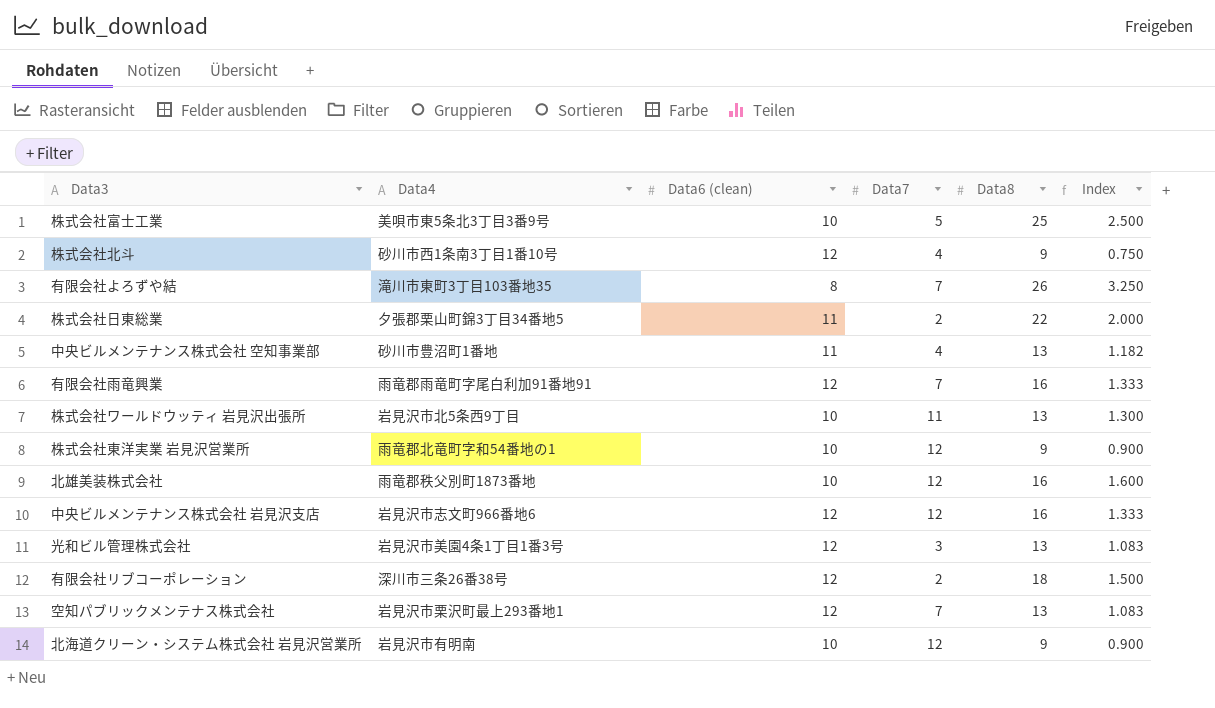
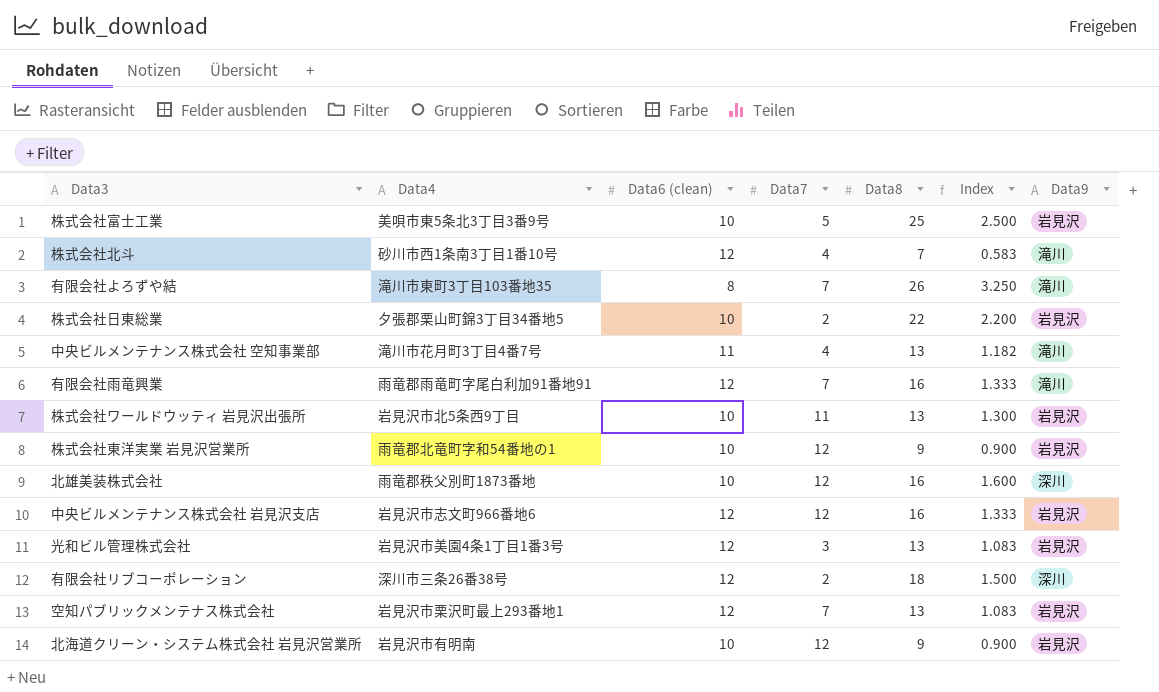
column Data9 | position: none -> 7
株式会社北斗 | Data8: 9 -> 7
株式会社北斗 | Index: 0.750 -> 0.583
株式会社日東総業 | Data6 (clean): 11 -> 10
株式会社日東総業 | Index: 2.000 -> 2.200
中央ビルメンテナンス株式会社 空知事業部 | Data4: 砂川市豊沼町1番地 -> 滝川市花月町3丁目4番7号

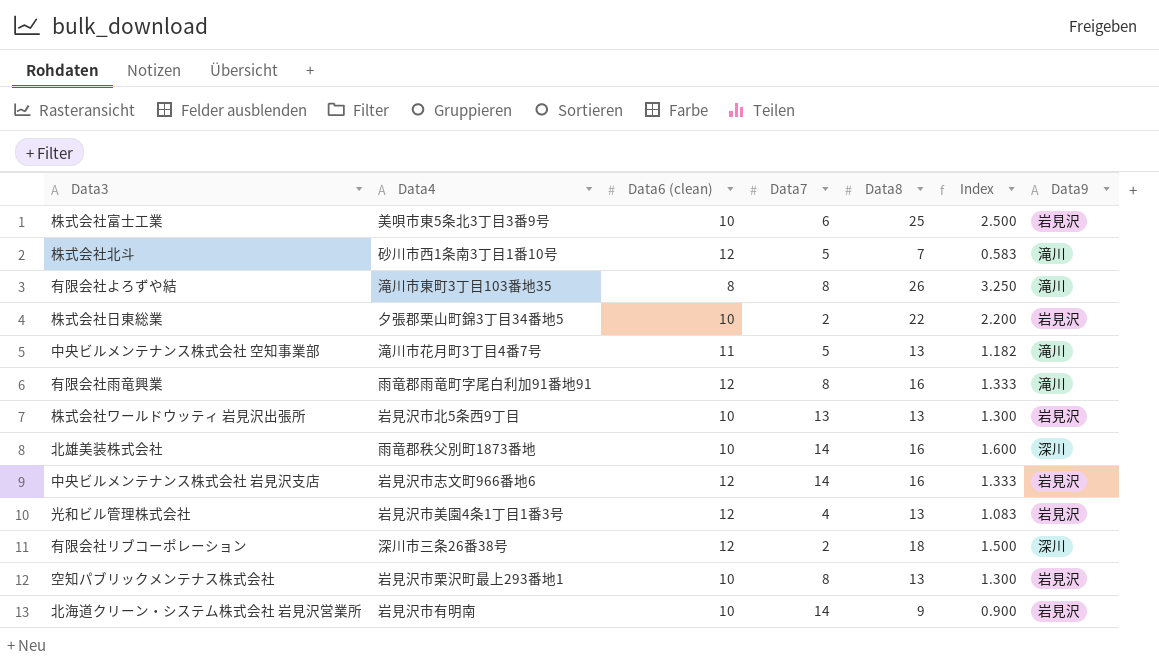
row 株式会社東洋実業 岩見沢営業所: 雨竜郡北竜町字和54番地の1 | 10 | 12 | 9 | 0.900 | 岩見沢 -> none
株式会社富士工業 | Data7: 5 -> 6
株式会社北斗 | Data7: 4 -> 5
有限会社よろずや結 | Data7: 7 -> 8
中央ビルメンテナンス株式会社 空知事業部 | Data7: 4 -> 5
有限会社雨竜興業 | Data7: 7 -> 8
株式会社ワールドウッティ 岩見沢出張所 | Data7: 11 -> 13
北雄美装株式会社 | Data7: 12 -> 14
中央ビルメンテナンス株式会社 岩見沢支店 | Data7: 12 -> 14
光和ビル管理株式会社 | Data7: 3 -> 4
空知パブリックメンテナス株式会社 | Data6 (clean): 12 -> 10
空知パブリックメンテナス株式会社 | Data7: 7 -> 8
空知パブリックメンテナス株式会社 | Index: 1.083 -> 1.300
北海道クリーン・システム株式会社 岩見沢営業所 | Data7: 12 -> 14

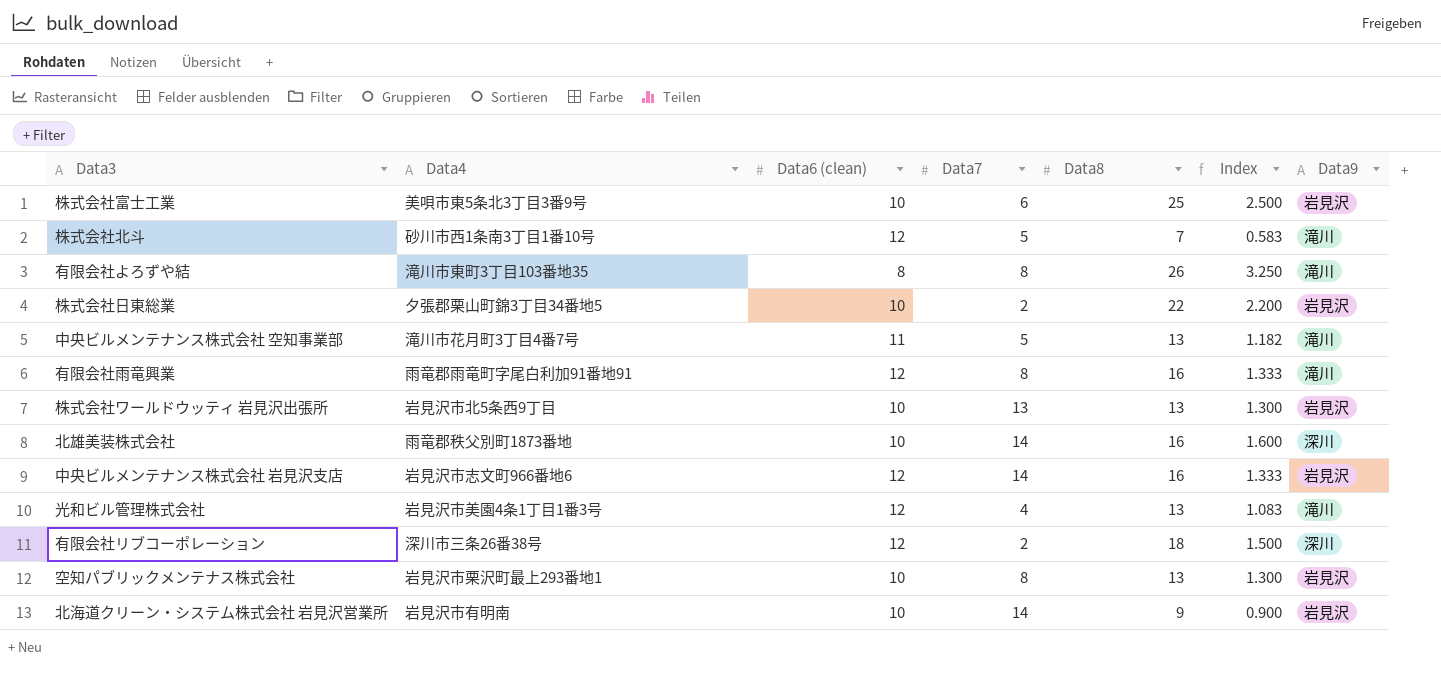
光和ビル管理株式会社 | Data9: 岩見沢 -> 滝川

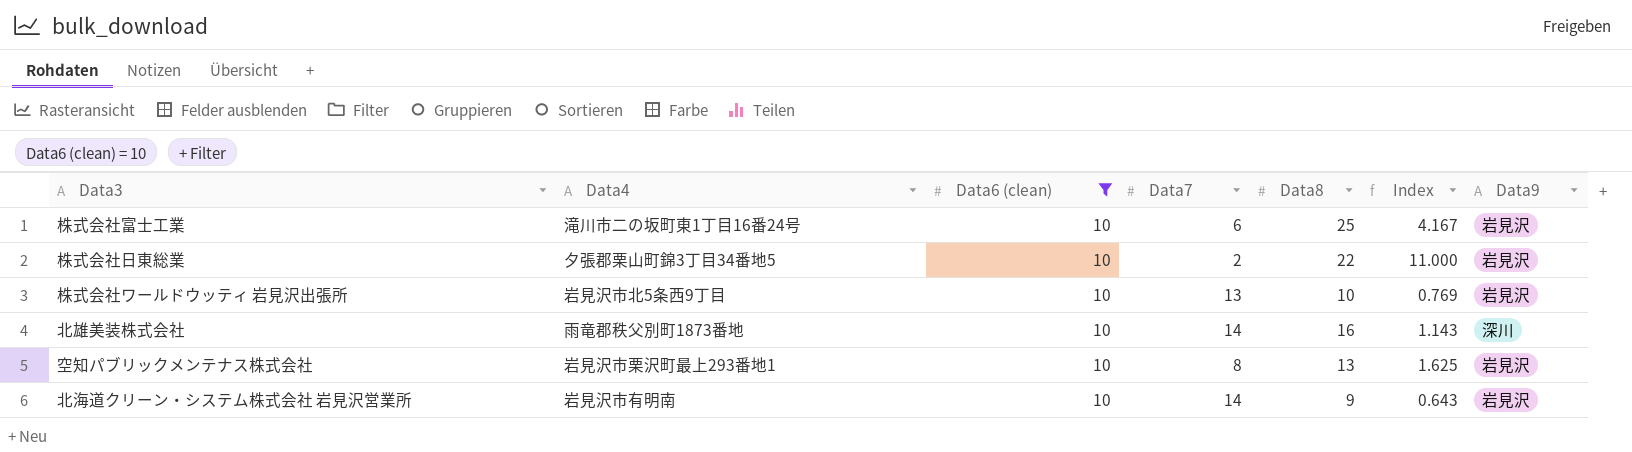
filter: none -> Data6 (clean) = 10
column Index | formula: [Data8] / [Data6 (clean)] -> [Data8] / [Data7]
株式会社富士工業 | Data4: 美唄市東5条北3丁目3番9号 -> 滝川市二の坂町東1丁目16番24号
株式会社ワールドウッティ 岩見沢出張所 | Data8: 13 -> 10

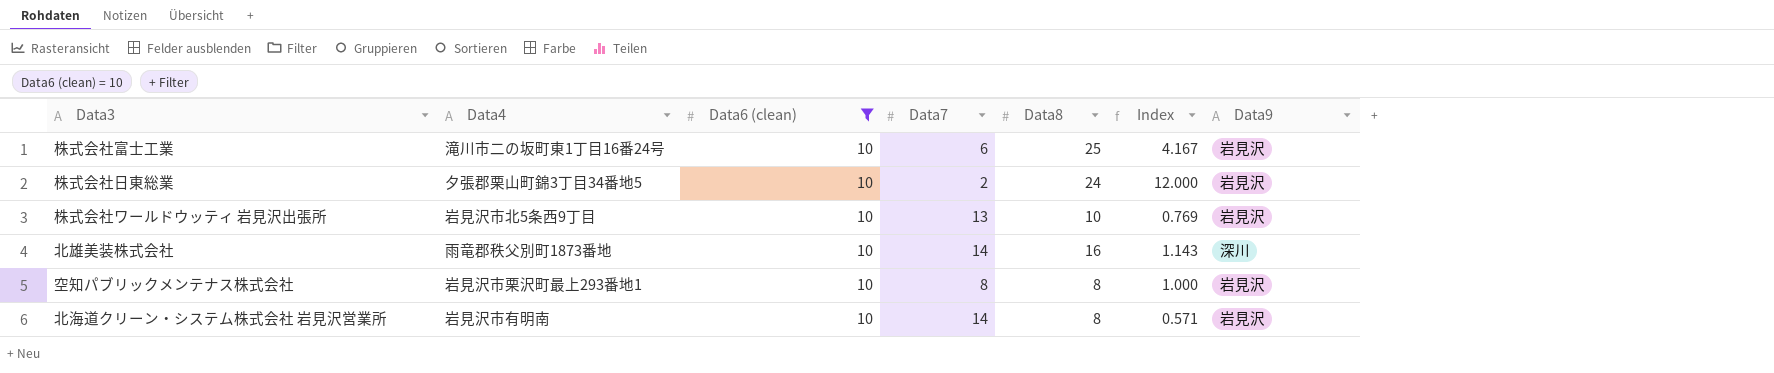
株式会社日東総業 | Data8: 22 -> 24
株式会社日東総業 | Index: 11.000 -> 12.000
空知パブリックメンテナス株式会社 | Data8: 13 -> 8
空知パブリックメンテナス株式会社 | Index: 1.625 -> 1.000
北海道クリーン・システム株式会社 岩見沢営業所 | Data8: 9 -> 8
北海道クリーン・システム株式会社 岩見沢営業所 | Index: 0.643 -> 0.571

